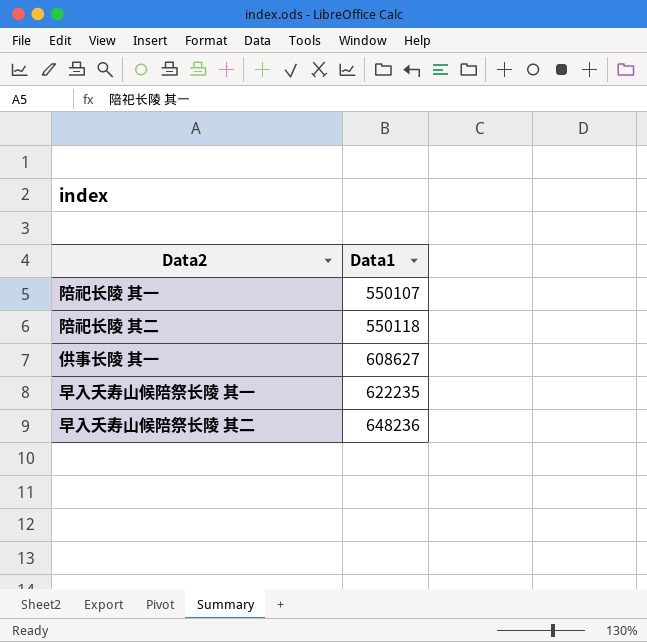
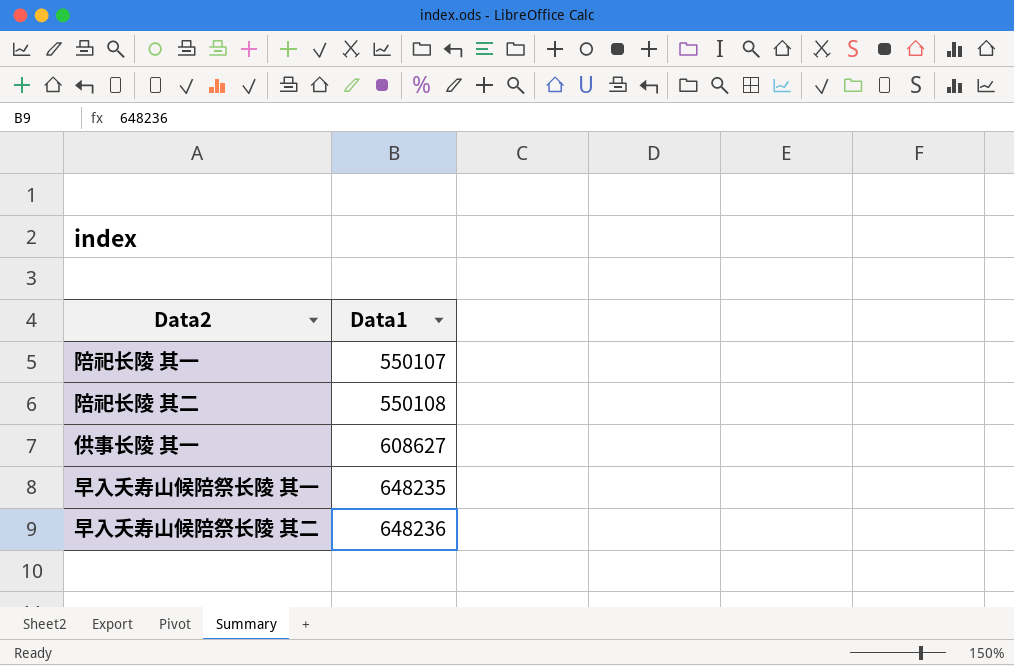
陪祀长陵 其二 | Data1: 550118 -> 550108
早入夭寿山候陪祭长陵 其一 | Data1: 622235 -> 648235

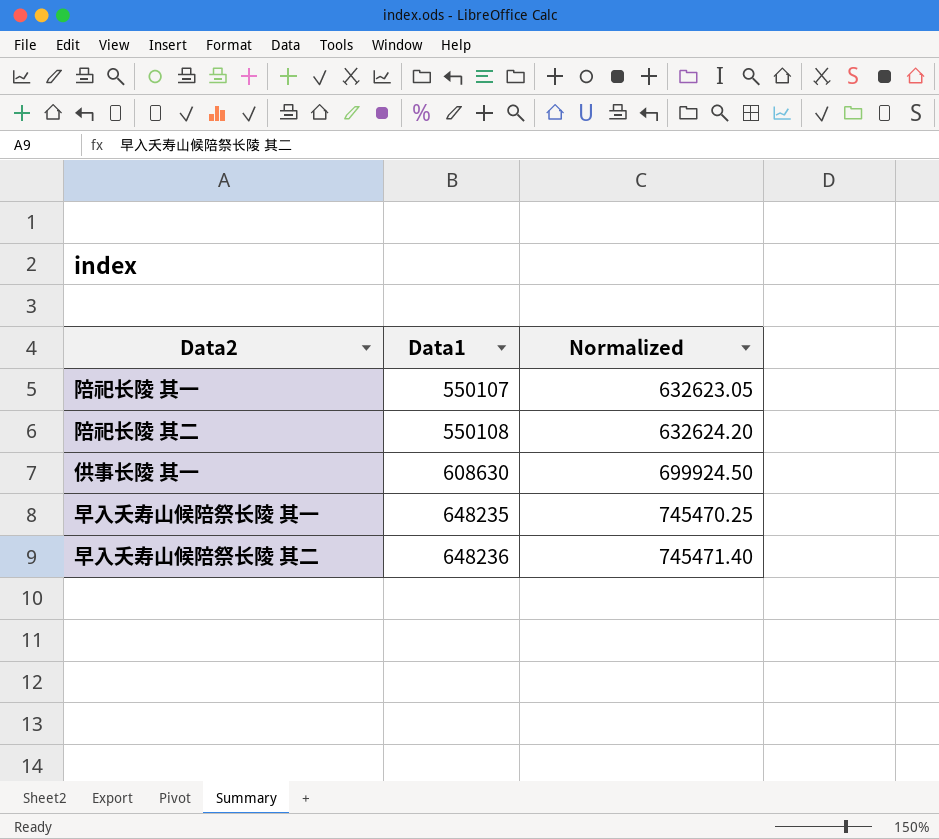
column Normalized | formula: none -> [Data1] * 1.15
供事长陵 其一 | Data1: 608627 -> 608630

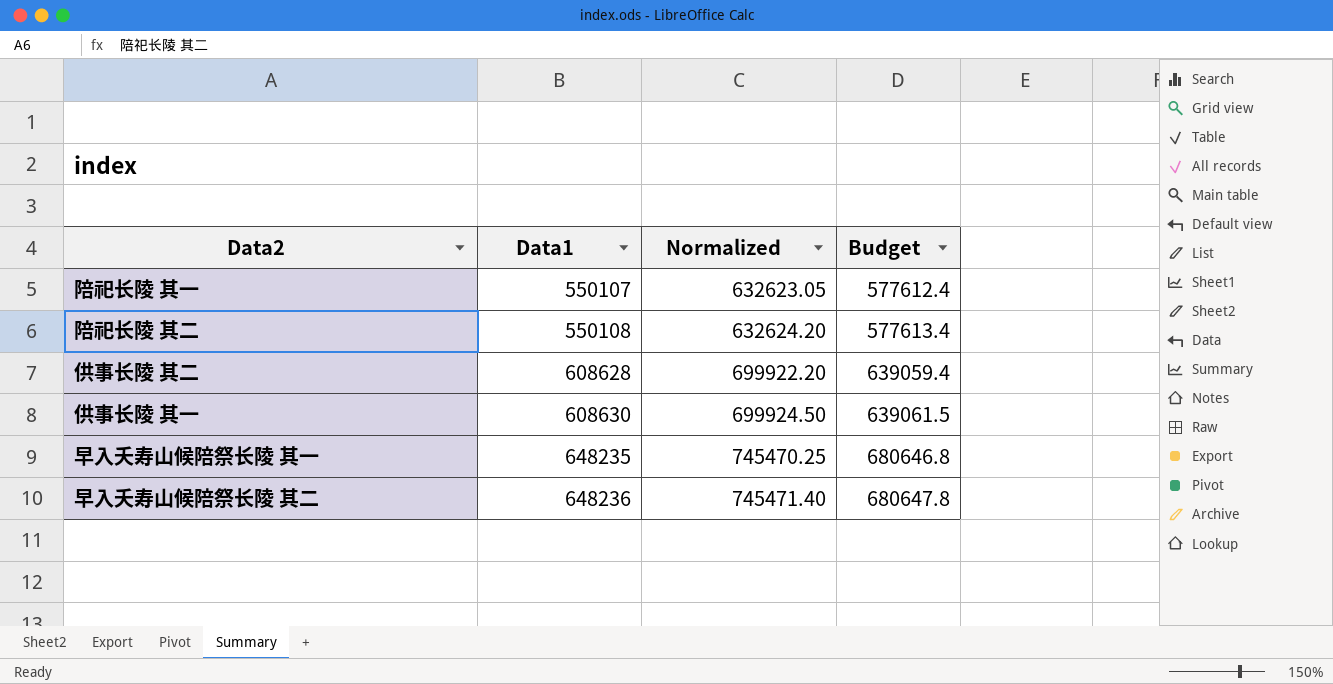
column Budget | formula: none -> [Data1] * 1.05
row 供事长陵 其二: none -> 608628 | 699922.20 | 639059.4

